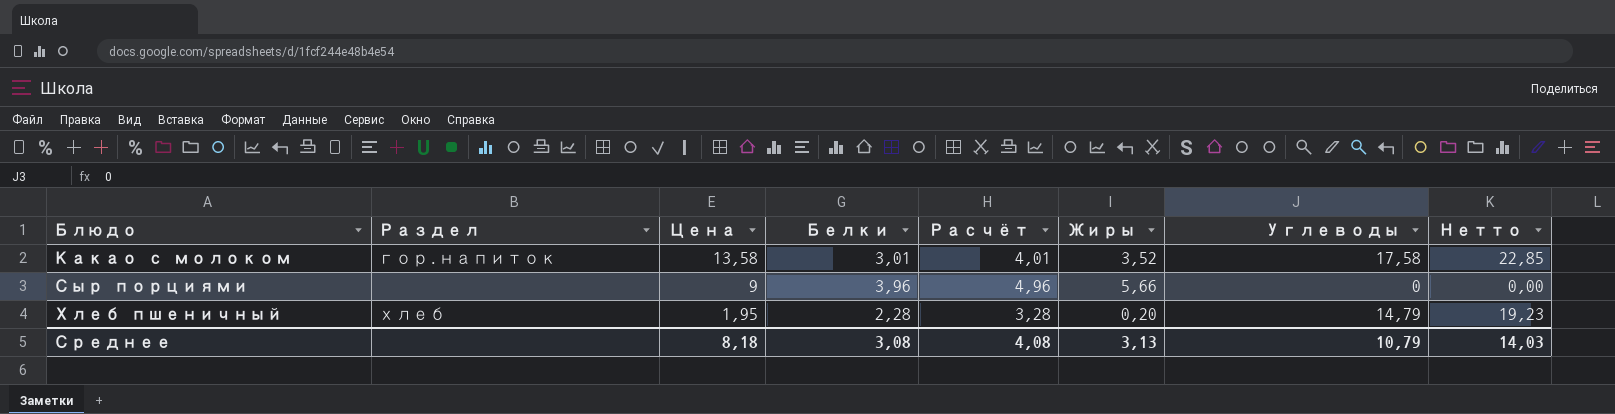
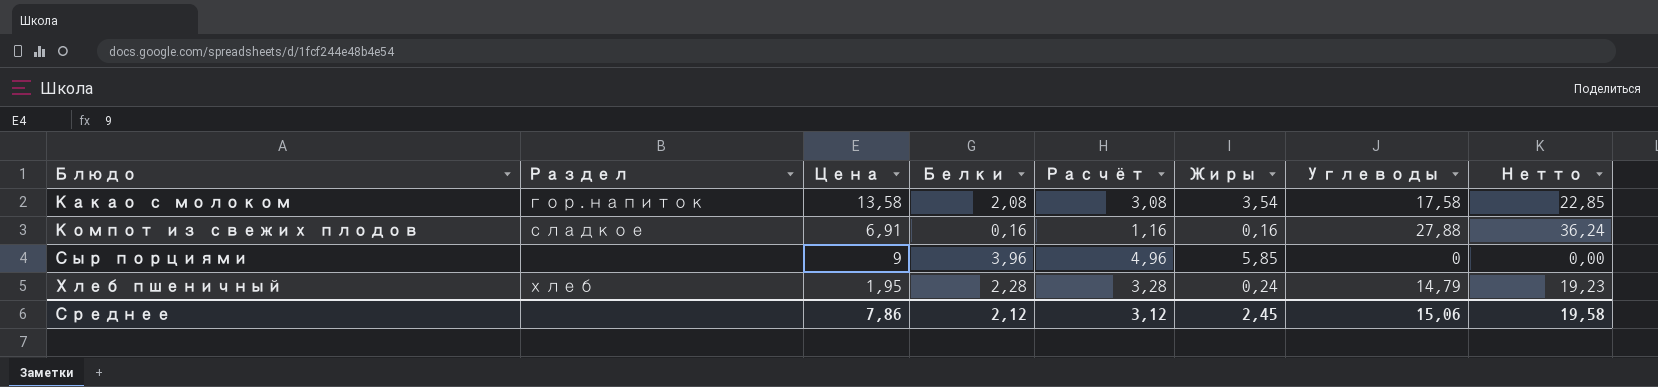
Какао с молоком | Белки: 3,01 -> 2,08
Какао с молоком | Расчёт: 4,01 -> 3,08
Какао с молоком | Жиры: 3,52 -> 3,54
row Компот из свежих плодов: none -> сладкое | 6,91 | 0,16 | 1,16 | 0,16 | 27,88 | 36,24
Сыр порциями | Жиры: 5,66 -> 5,85
Хлеб пшеничный | Жиры: 0,20 -> 0,24
Среднее | Цена: 8,18 -> 7,86
Среднее | Белки: 3,08 -> 2,12
Среднее | Расчёт: 4,08 -> 3,12
Среднее | Жиры: 3,13 -> 2,45
Среднее | Углеводы: 10,79 -> 15,06
Среднее | Нетто: 14,03 -> 19,58

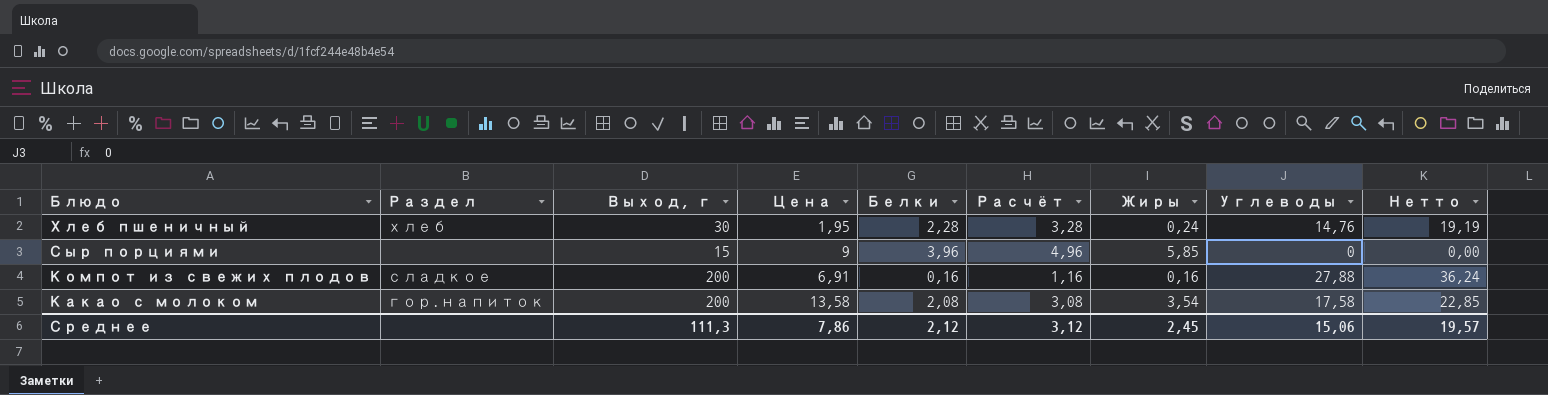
row order: Блюдо ascending -> Блюдо descending
column Выход, г | position: none -> 3
Хлеб пшеничный | Углеводы: 14,79 -> 14,76
Хлеб пшеничный | Нетто: 19,23 -> 19,19
Среднее | Нетто: 19,58 -> 19,57

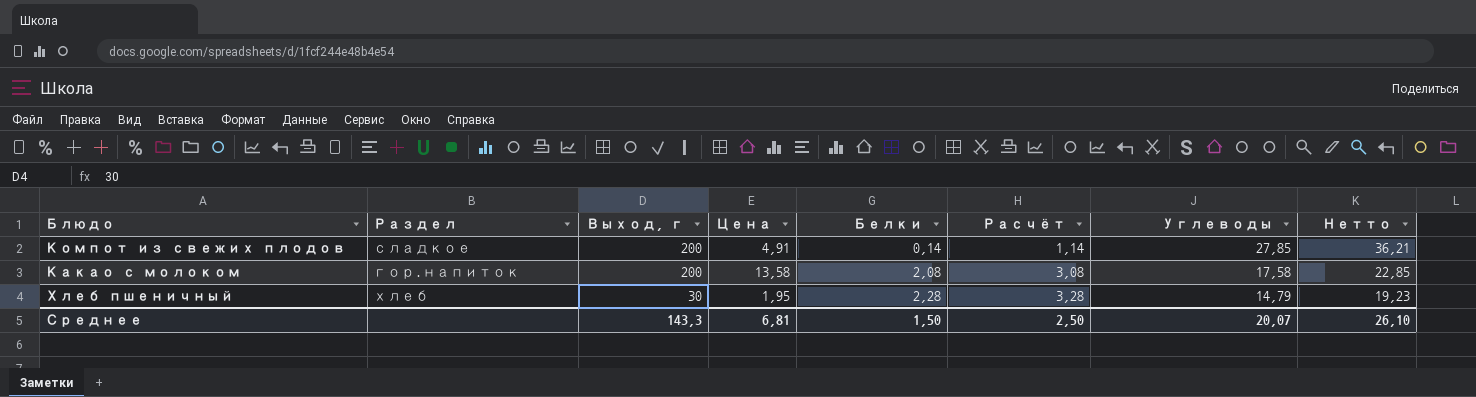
row order: Блюдо descending -> Выход, г descending
column Жиры | position: 7 -> none
row Сыр порциями: none | 15 | 9 | 3,96 | 4,96 | 5,85 | 0 | 0,00 -> none
Компот из свежих плодов | Цена: 6,91 -> 4,91
Компот из свежих плодов | Белки: 0,16 -> 0,14
Компот из свежих плодов | Расчёт: 1,16 -> 1,14
Компот из свежих плодов | Углеводы: 27,88 -> 27,85
Компот из свежих плодов | Нетто: 36,24 -> 36,21
Хлеб пшеничный | Углеводы: 14,76 -> 14,79
Хлеб пшеничный | Нетто: 19,19 -> 19,23
Среднее | Выход, г: 111,3 -> 143,3
Среднее | Цена: 7,86 -> 6,81
Среднее | Белки: 2,12 -> 1,50
Среднее | Расчёт: 3,12 -> 2,50
Среднее | Углеводы: 15,06 -> 20,07
Среднее | Нетто: 19,57 -> 26,10

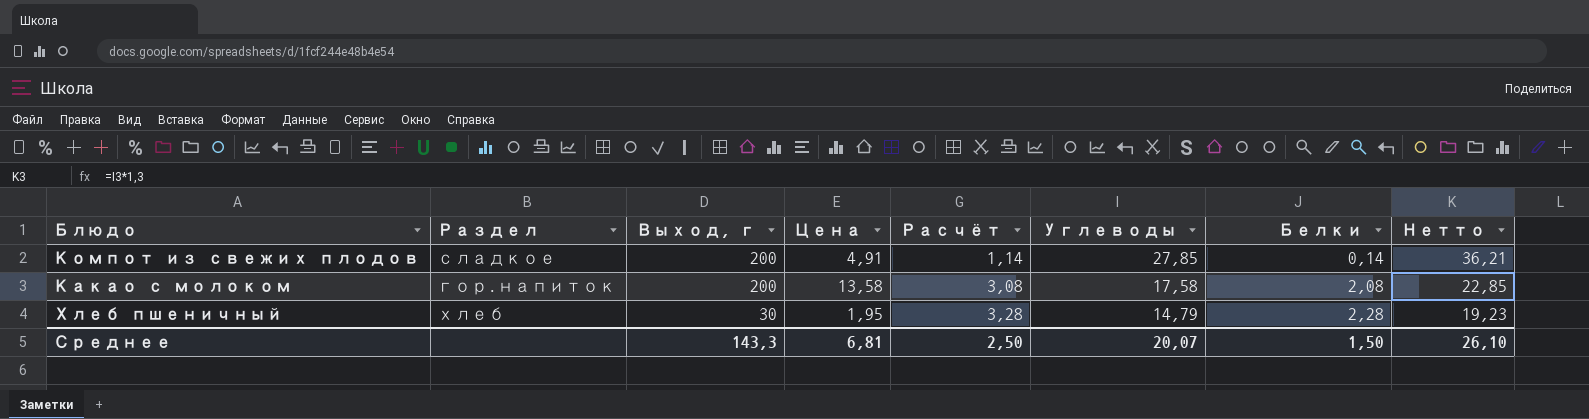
column Белки | position: 5 -> 7

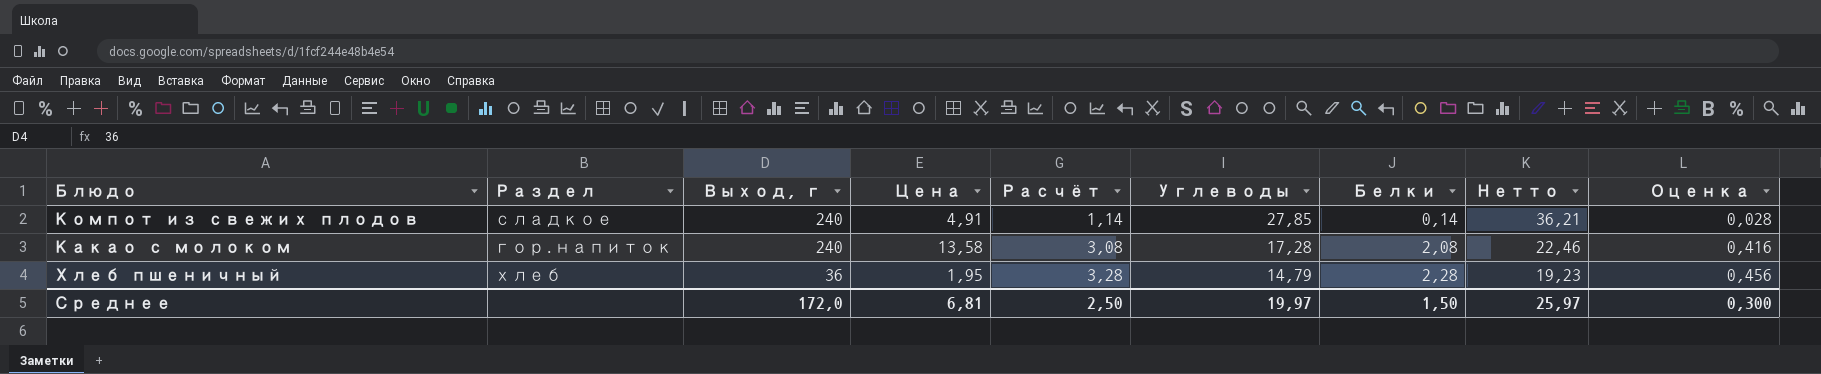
column Оценка | formula: none -> [Белки] * 0,2
Компот из свежих плодов | Выход, г: 200 -> 240
Какао с молоком | Выход, г: 200 -> 240
Какао с молоком | Углеводы: 17,58 -> 17,28
Какао с молоком | Нетто: 22,85 -> 22,46
Хлеб пшеничный | Выход, г: 30 -> 36
Среднее | Выход, г: 143,3 -> 172,0
Среднее | Углеводы: 20,07 -> 19,97
Среднее | Нетто: 26,10 -> 25,97

